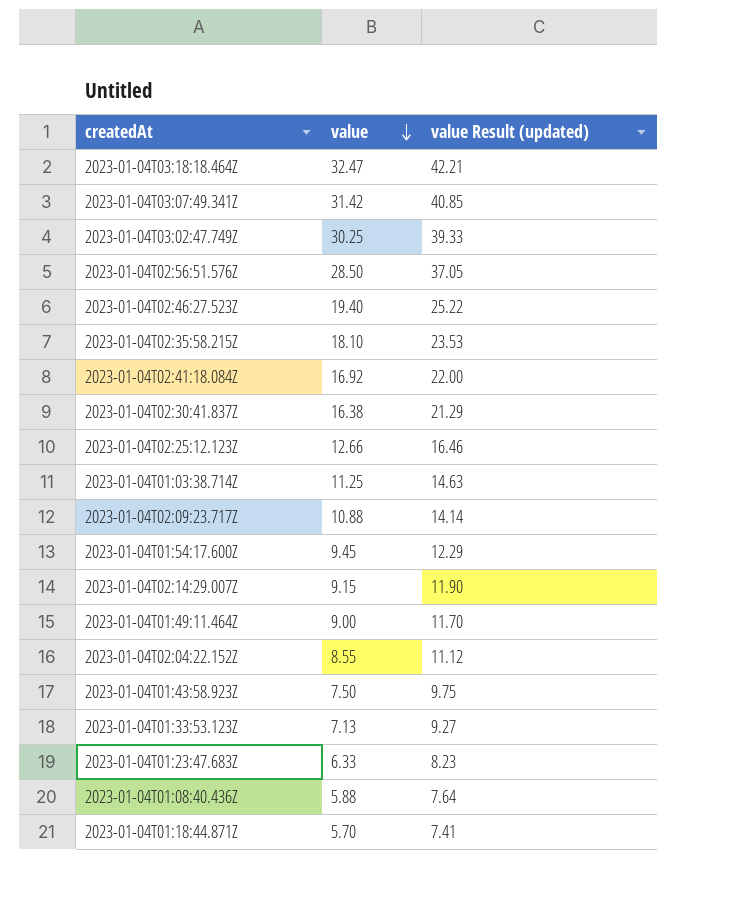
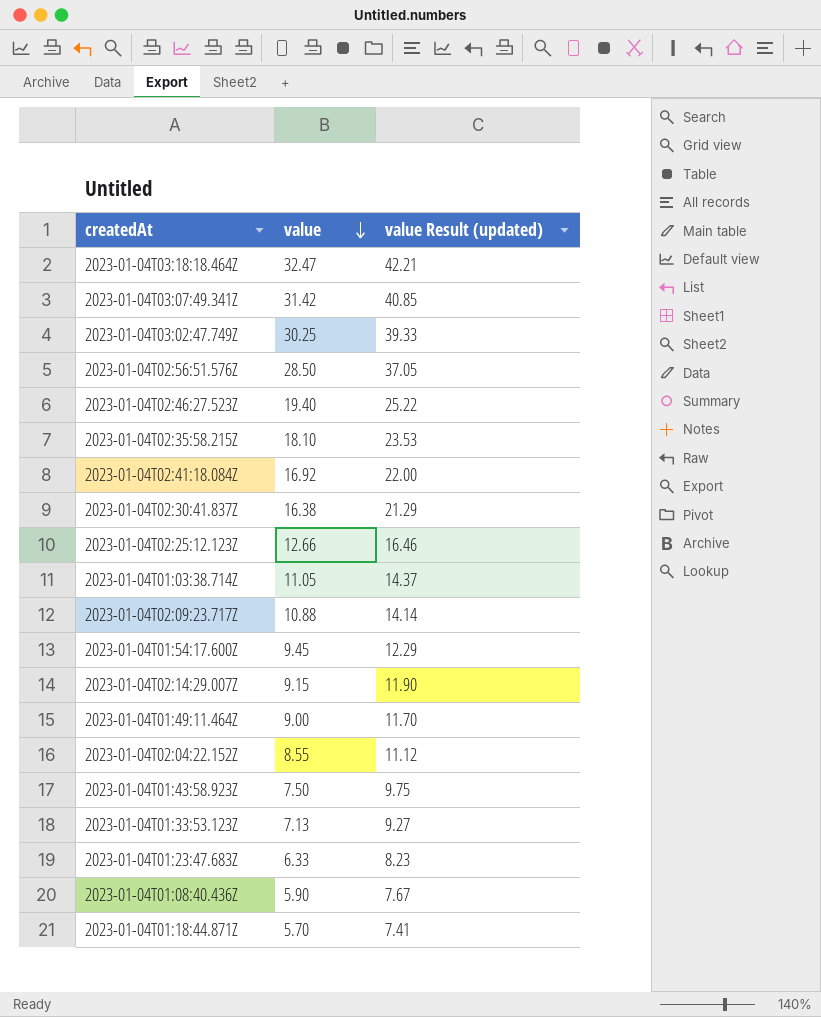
2023-01-04T01:03:38.714Z | value: 11.25 -> 11.05
2023-01-04T01:03:38.714Z | value Result (updated): 14.63 -> 14.37
2023-01-04T01:08:40.436Z | value: 5.88 -> 5.90
2023-01-04T01:08:40.436Z | value Result (updated): 7.64 -> 7.67

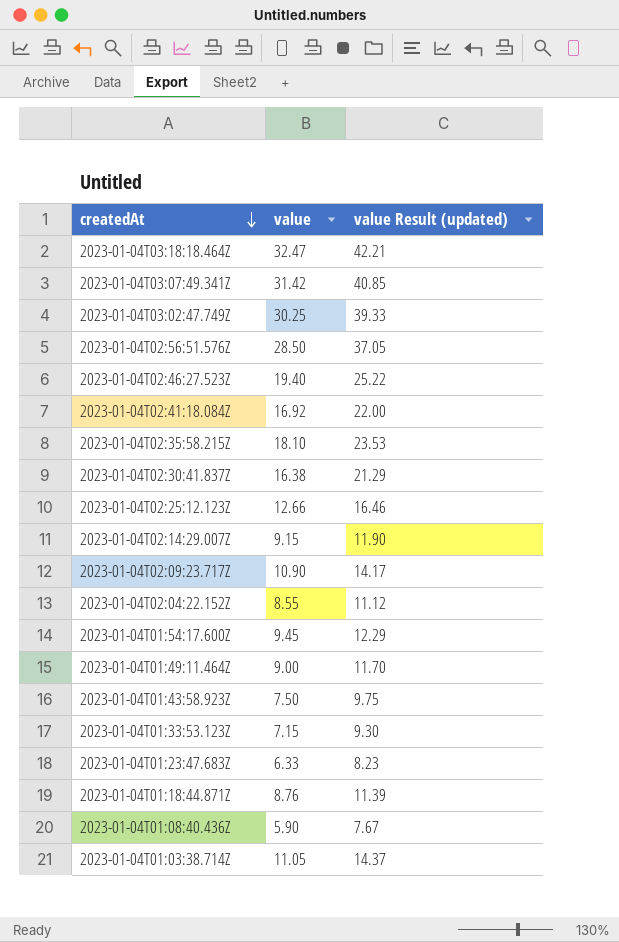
row order: value descending -> createdAt descending
2023-01-04T02:09:23.717Z | value: 10.88 -> 10.90
2023-01-04T02:09:23.717Z | value Result (updated): 14.14 -> 14.17
2023-01-04T01:33:53.123Z | value: 7.13 -> 7.15
2023-01-04T01:33:53.123Z | value Result (updated): 9.27 -> 9.30
2023-01-04T01:18:44.871Z | value: 5.70 -> 8.76
2023-01-04T01:18:44.871Z | value Result (updated): 7.41 -> 11.39

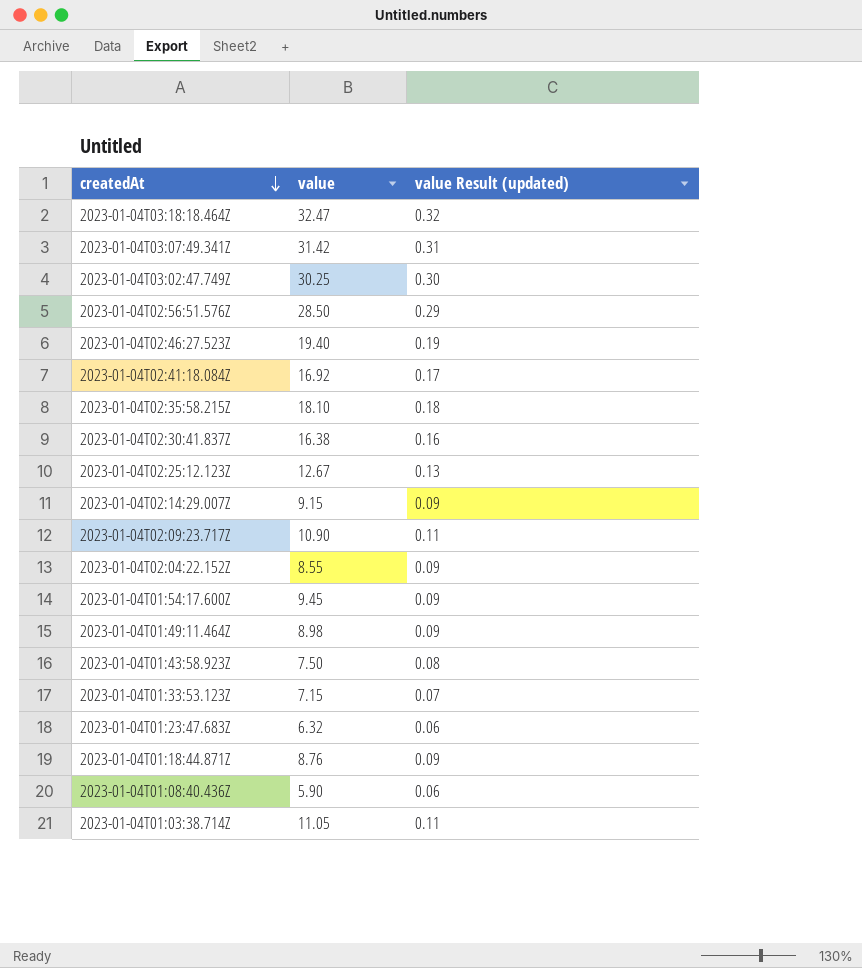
column value Result (updated) | formula: [value] * 1.3 -> [value] * 0.01
2023-01-04T02:25:12.123Z | value: 12.66 -> 12.67
2023-01-04T01:49:11.464Z | value: 9.00 -> 8.98
2023-01-04T01:23:47.683Z | value: 6.33 -> 6.32

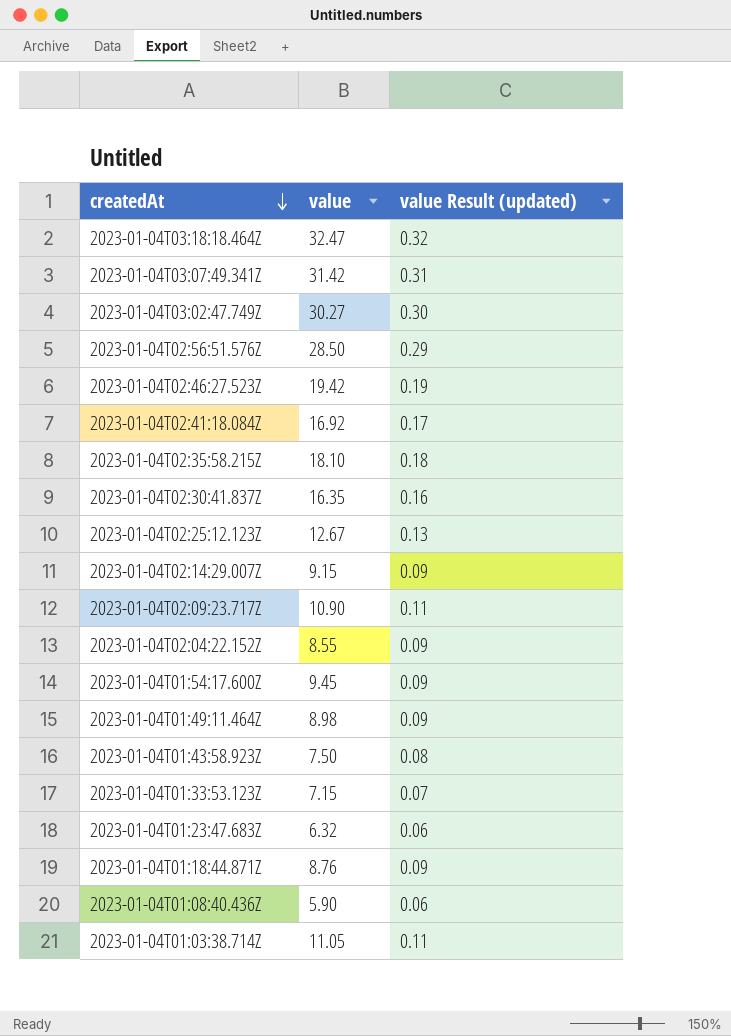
2023-01-04T03:02:47.749Z | value: 30.25 -> 30.27
2023-01-04T02:46:27.523Z | value: 19.40 -> 19.42
2023-01-04T02:30:41.837Z | value: 16.38 -> 16.35

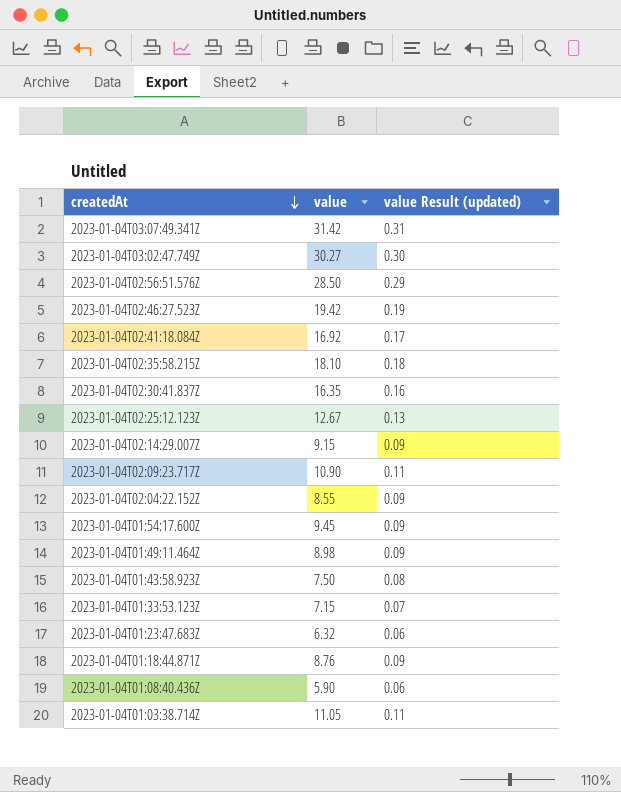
row 2023-01-04T03:18:18.464Z: 32.47 | 0.32 -> none

